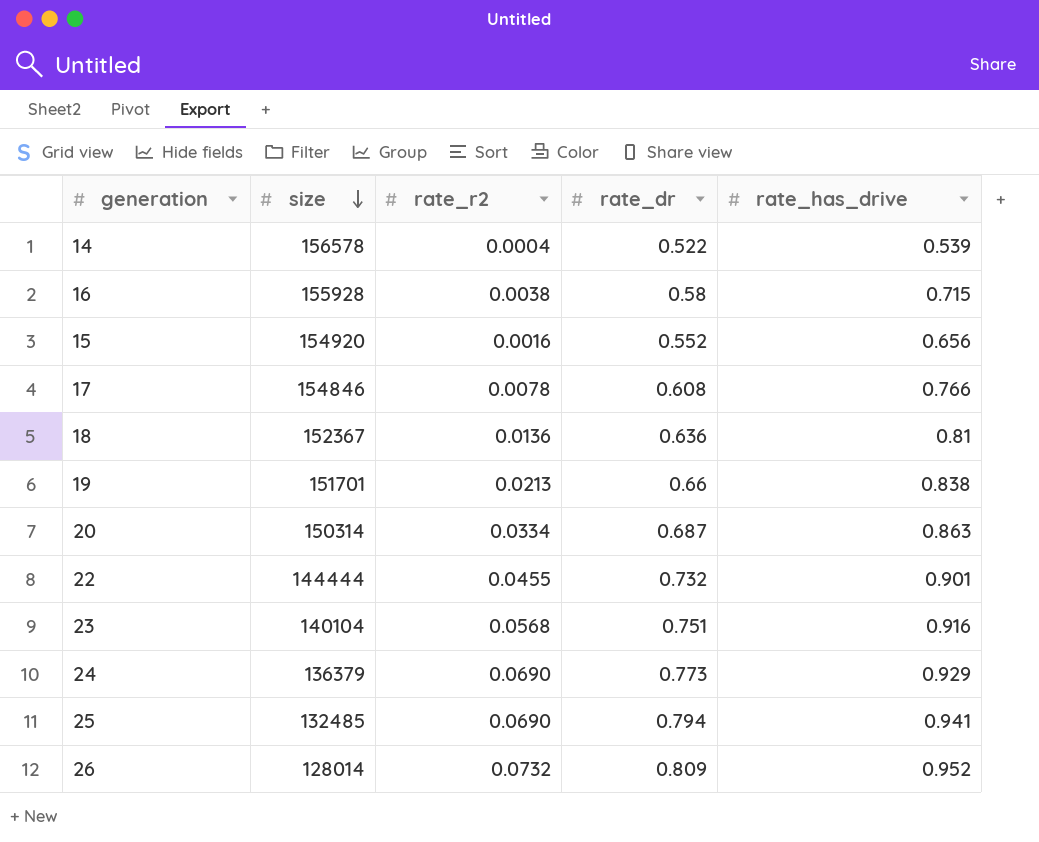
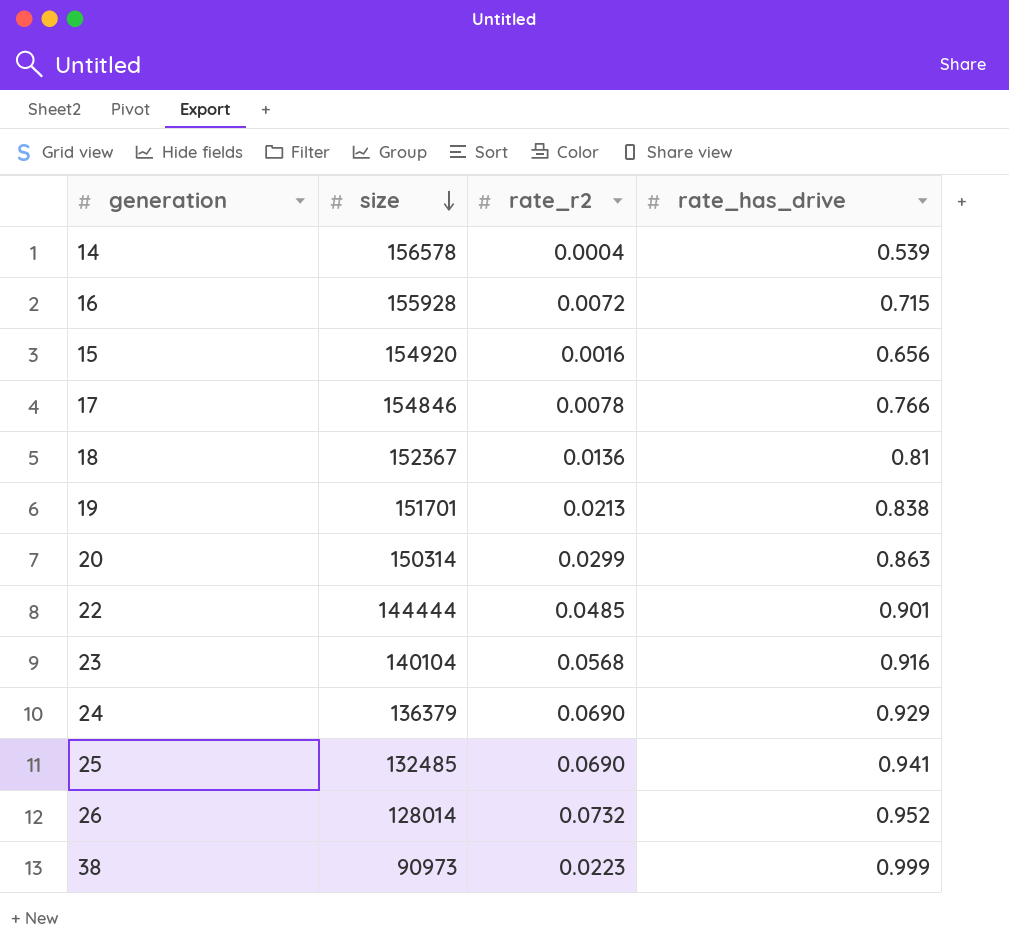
column rate_dr | position: 4 -> none
16 | rate_r2: 0.0038 -> 0.0072
20 | rate_r2: 0.0334 -> 0.0299
22 | rate_r2: 0.0455 -> 0.0485
row 38: none -> 90973 | 0.0223 | 0.999

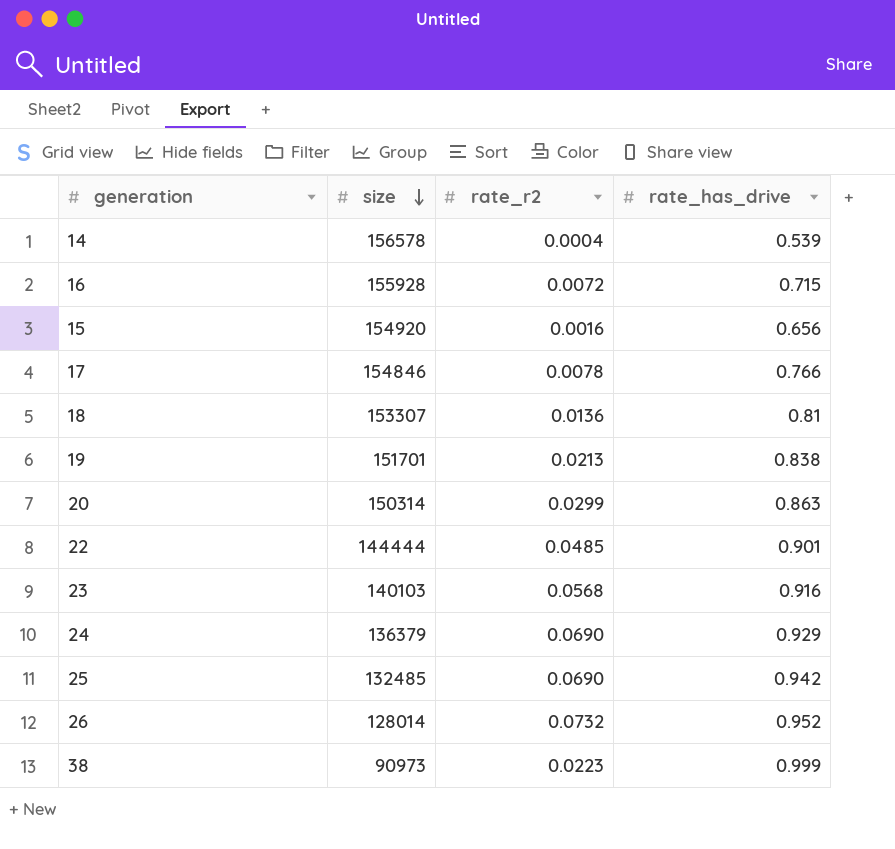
18 | size: 152367 -> 153307
23 | size: 140104 -> 140103
25 | rate_has_drive: 0.941 -> 0.942

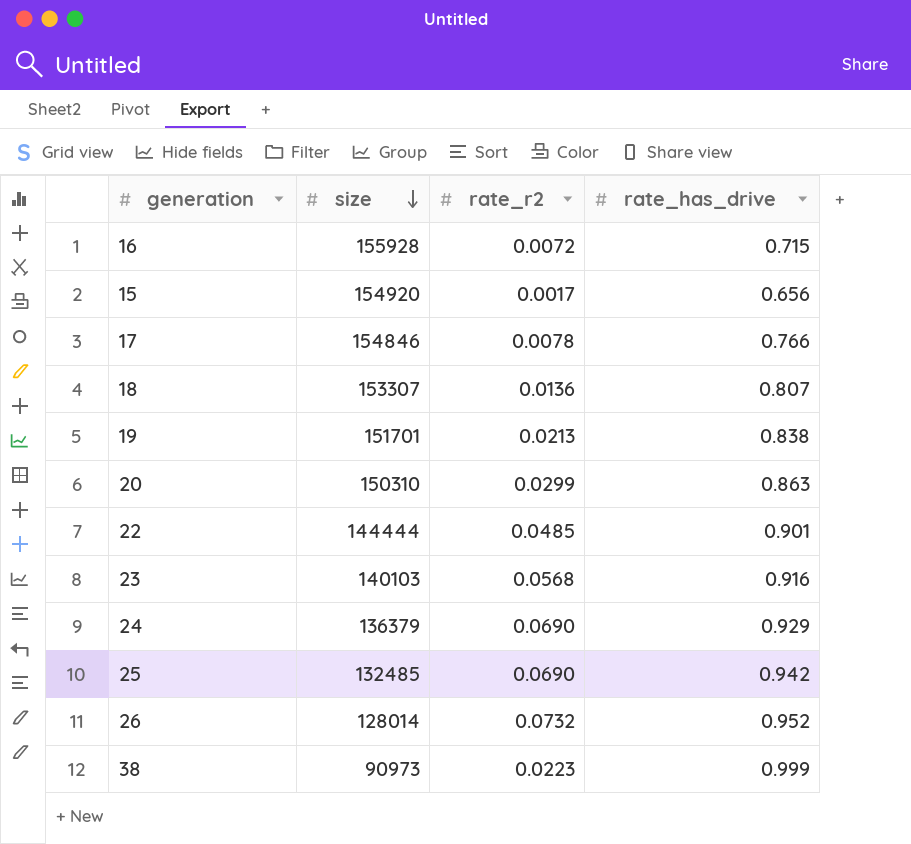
row 14: 156578 | 0.0004 | 0.539 -> none
15 | rate_r2: 0.0016 -> 0.0017
18 | rate_has_drive: 0.81 -> 0.807
20 | size: 150314 -> 150310

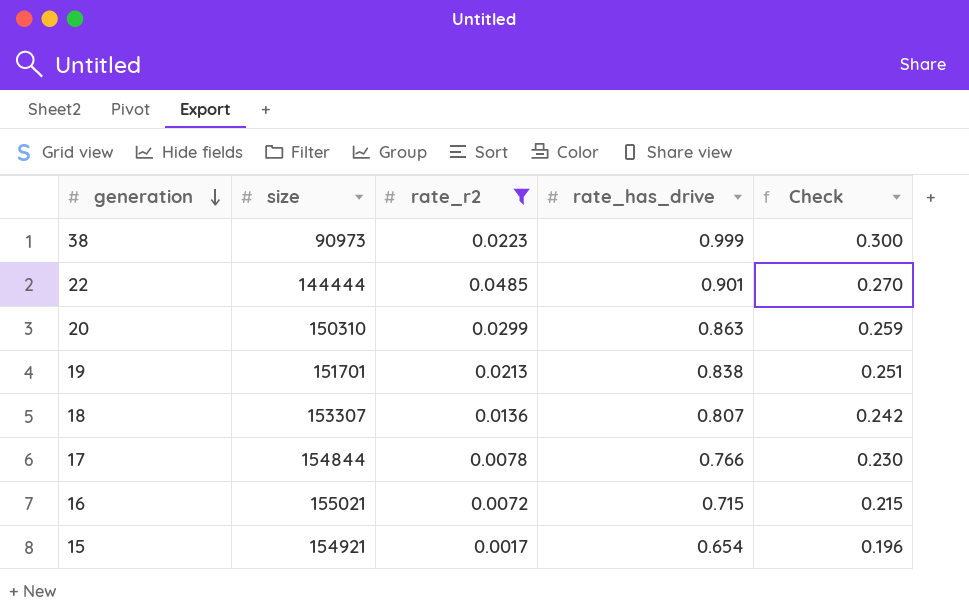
filter: none -> rate_r2 <= 0.0485
row order: size descending -> generation descending
column Check | formula: none -> [rate_has_drive] * 0.3
17 | size: 154846 -> 154844
16 | size: 155928 -> 155021
15 | size: 154920 -> 154921
15 | rate_has_drive: 0.656 -> 0.654

